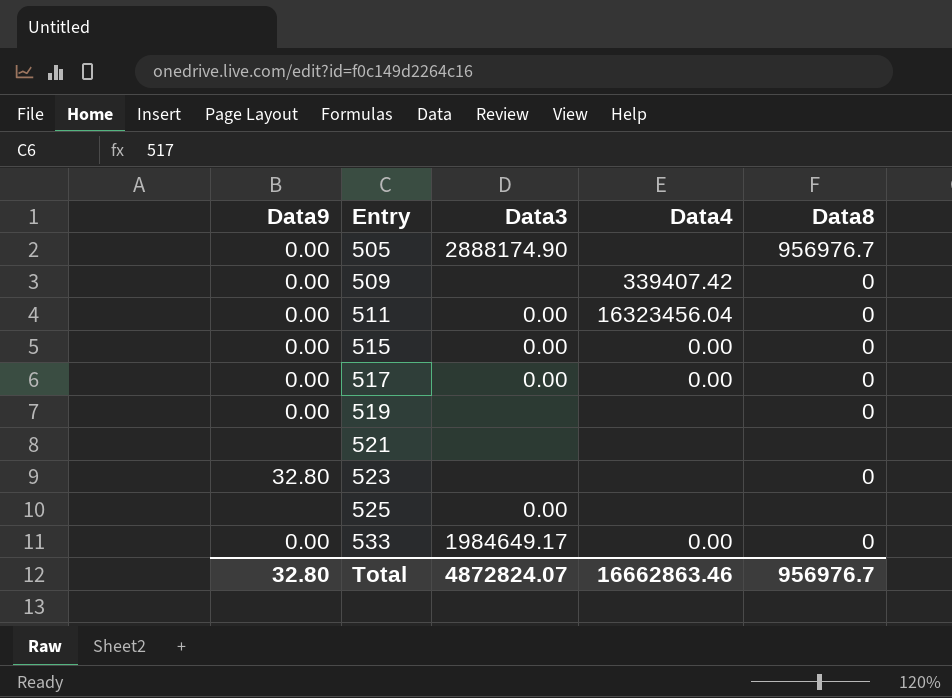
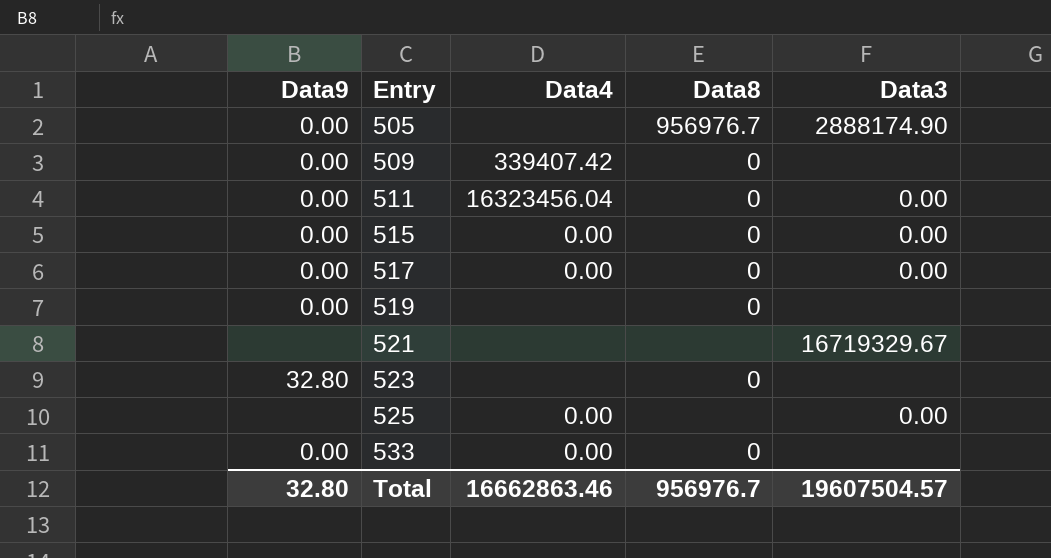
column Data3 | position: 3 -> 5
521 | Data3: none -> 16719329.67
525 | Data4: none -> 0.00
533 | Data3: 1984649.17 -> none
Total | Data3: 4872824.07 -> 19607504.57

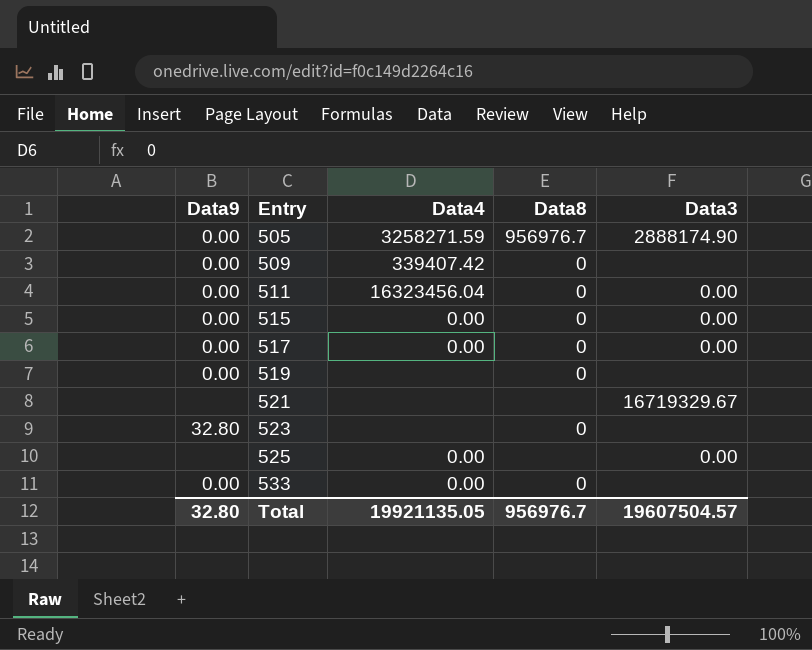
505 | Data4: none -> 3258271.59
Total | Data4: 16662863.46 -> 19921135.05

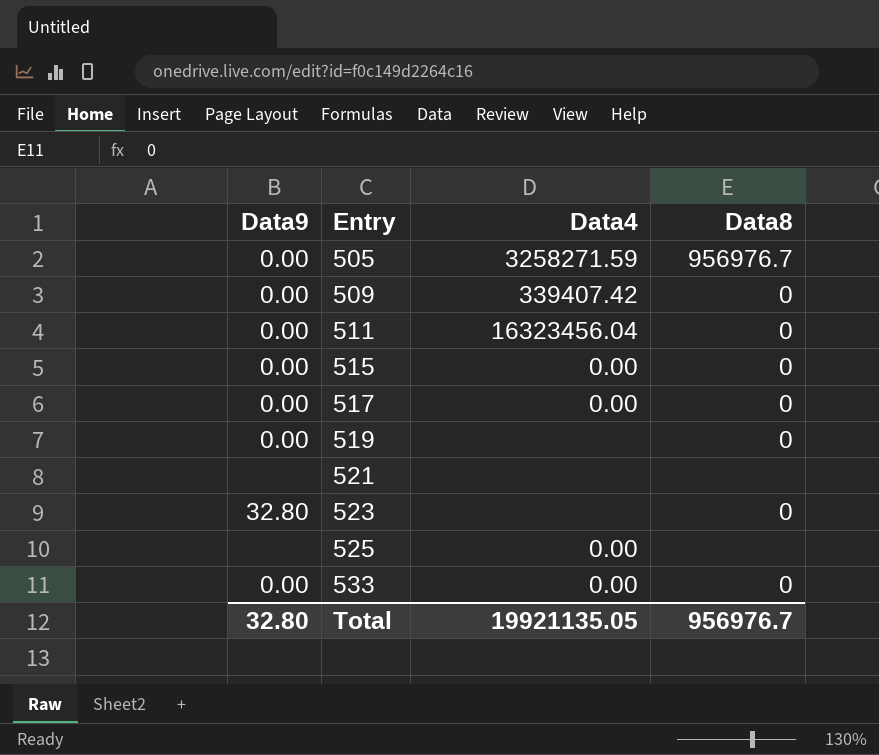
column Data3 | position: 5 -> none

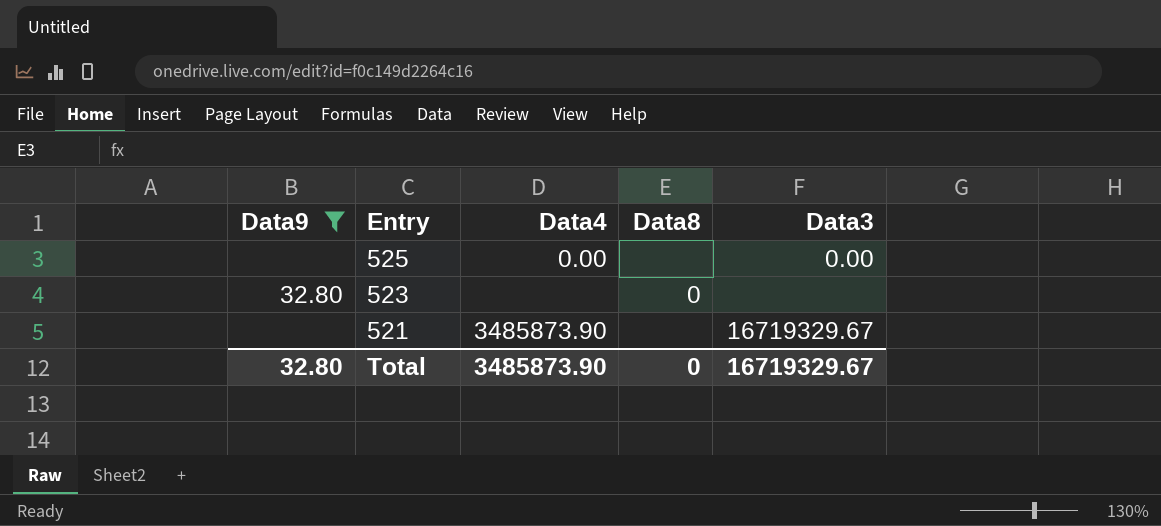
filter: none -> Data9 != 0.00
row order: Entry ascending -> Entry descending
column Data3 | position: none -> 5
521 | Data4: none -> 3485873.90
Total | Data4: 19921135.05 -> 3485873.90
Total | Data8: 956976.7 -> 0

